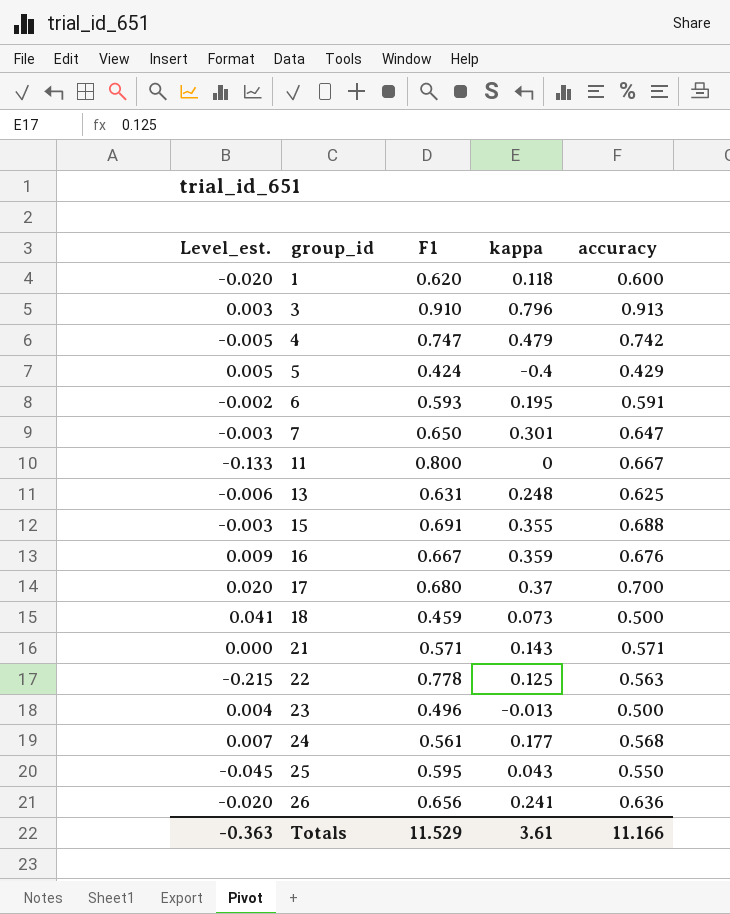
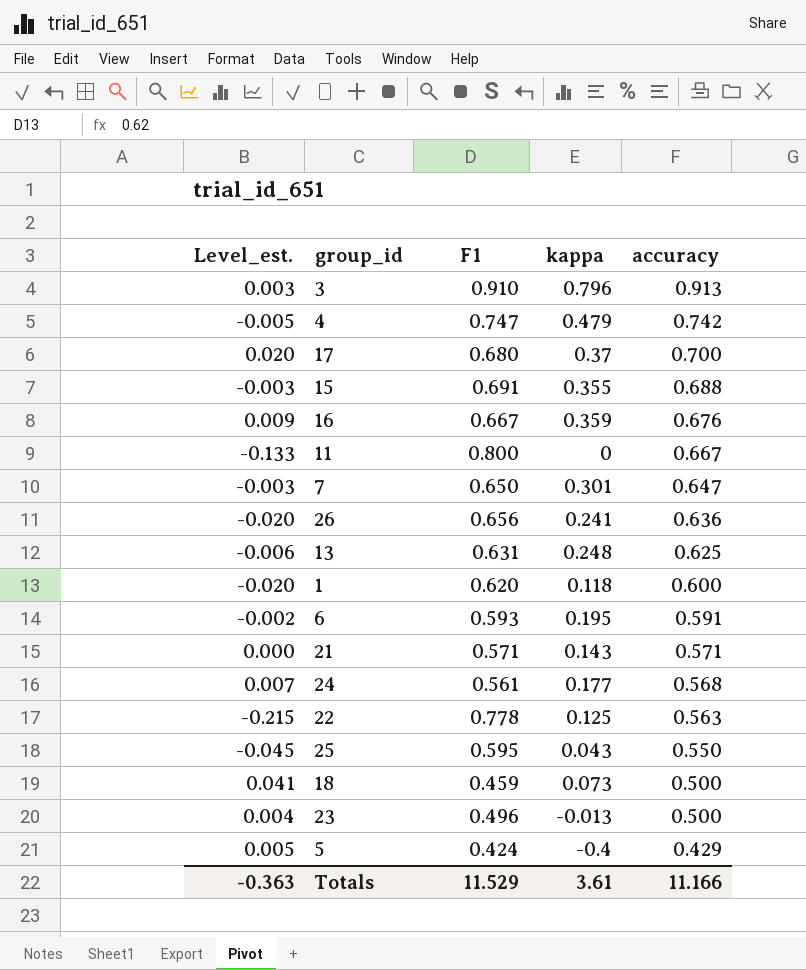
row order: group_id ascending -> accuracy descending

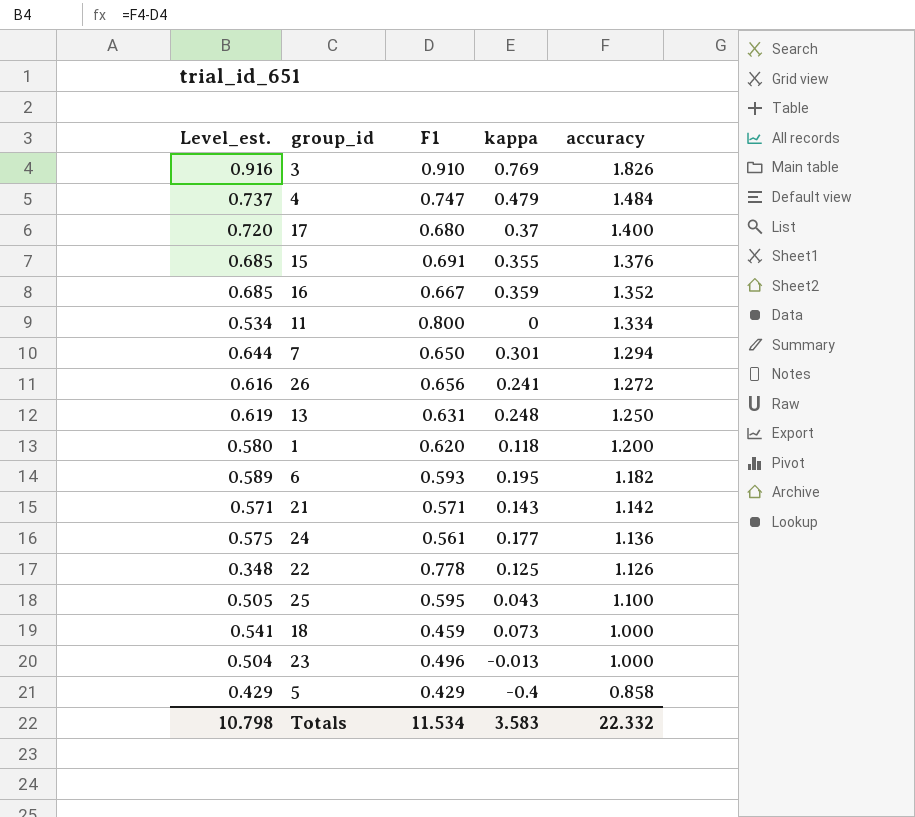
3 | Level_est.: 0.003 -> 0.916
3 | kappa: 0.796 -> 0.769
3 | accuracy: 0.913 -> 1.826
4 | Level_est.: -0.005 -> 0.737
4 | accuracy: 0.742 -> 1.484
17 | Level_est.: 0.020 -> 0.720
17 | accuracy: 0.700 -> 1.400
15 | Level_est.: -0.003 -> 0.685
15 | accuracy: 0.688 -> 1.376
16 | Level_est.: 0.009 -> 0.685
16 | accuracy: 0.676 -> 1.352
11 | Level_est.: -0.133 -> 0.534
11 | accuracy: 0.667 -> 1.334
7 | Level_est.: -0.003 -> 0.644
7 | accuracy: 0.647 -> 1.294
26 | Level_est.: -0.020 -> 0.616
26 | accuracy: 0.636 -> 1.272
13 | Level_est.: -0.006 -> 0.619
13 | accuracy: 0.625 -> 1.250
1 | Level_est.: -0.020 -> 0.580
1 | accuracy: 0.600 -> 1.200
6 | Level_est.: -0.002 -> 0.589
6 | accuracy: 0.591 -> 1.182
21 | Level_est.: 0.000 -> 0.571
21 | accuracy: 0.571 -> 1.142
24 | Level_est.: 0.007 -> 0.575
24 | accuracy: 0.568 -> 1.136
22 | Level_est.: -0.215 -> 0.348
22 | accuracy: 0.563 -> 1.126
25 | Level_est.: -0.045 -> 0.505
25 | accuracy: 0.550 -> 1.100
18 | Level_est.: 0.041 -> 0.541
18 | accuracy: 0.500 -> 1.000
23 | Level_est.: 0.004 -> 0.504
23 | accuracy: 0.500 -> 1.000
5 | Level_est.: 0.005 -> 0.429
5 | F1: 0.424 -> 0.429
5 | accuracy: 0.429 -> 0.858
Totals | Level_est.: -0.363 -> 10.798
Totals | F1: 11.529 -> 11.534
Totals | kappa: 3.61 -> 3.583
Totals | accuracy: 11.166 -> 22.332

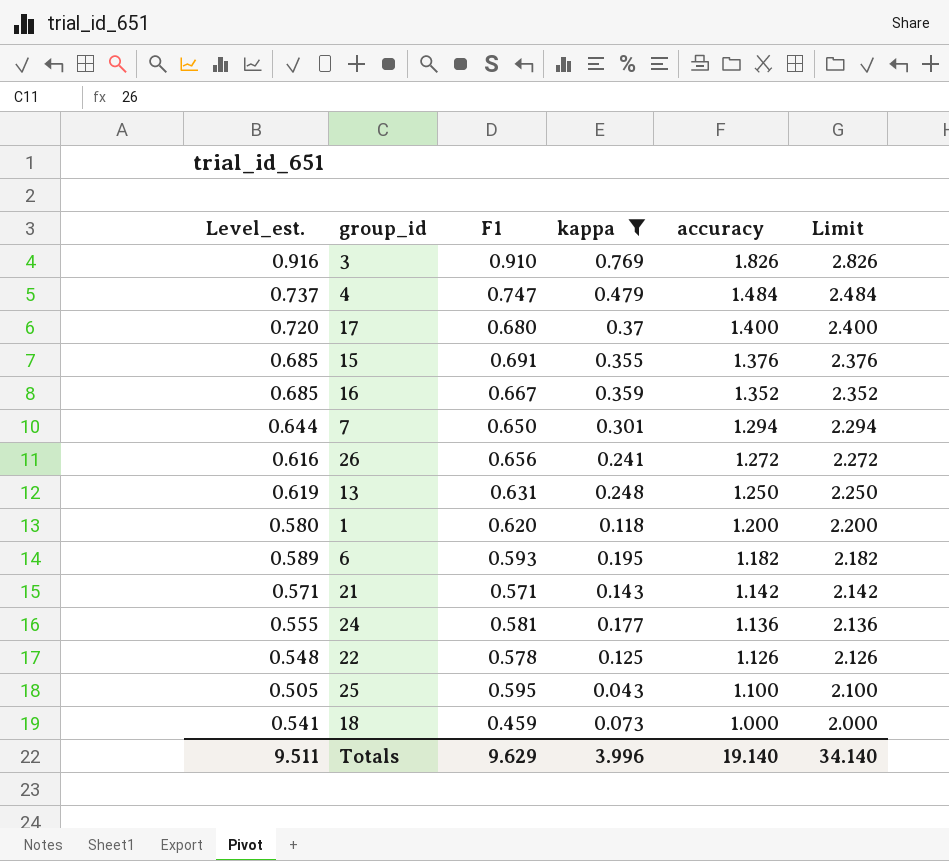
filter: none -> kappa >= 0.043
column Limit | formula: none -> [accuracy] + 1
24 | Level_est.: 0.575 -> 0.555
24 | F1: 0.561 -> 0.581
22 | Level_est.: 0.348 -> 0.548
22 | F1: 0.778 -> 0.578
Totals | Level_est.: 10.798 -> 9.511
Totals | F1: 11.534 -> 9.629
Totals | kappa: 3.583 -> 3.996
Totals | accuracy: 22.332 -> 19.140

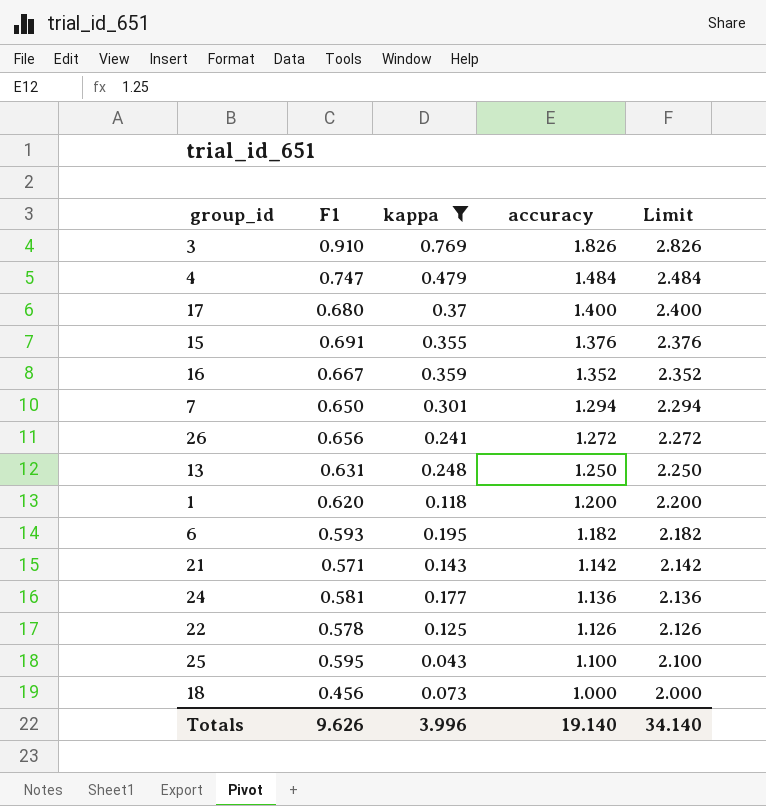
column Level_est. | formula: [accuracy] - [F1] -> none
18 | F1: 0.459 -> 0.456
Totals | F1: 9.629 -> 9.626

